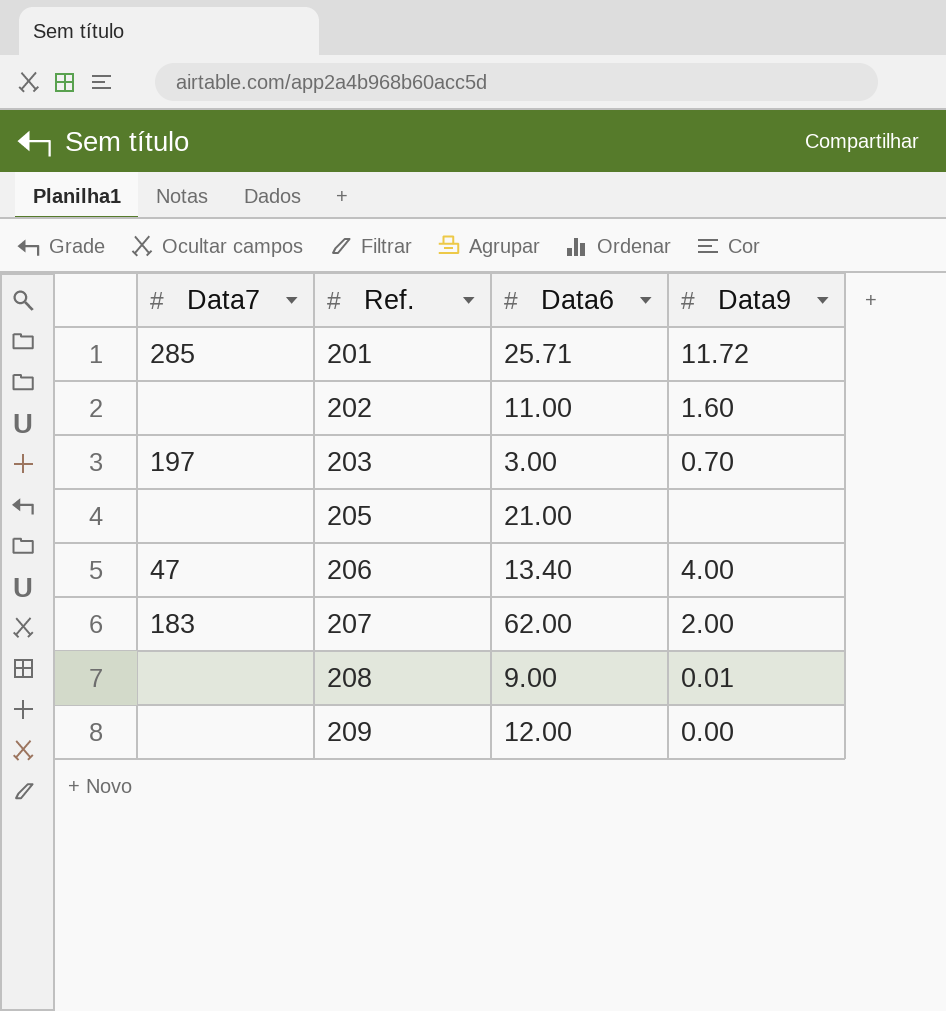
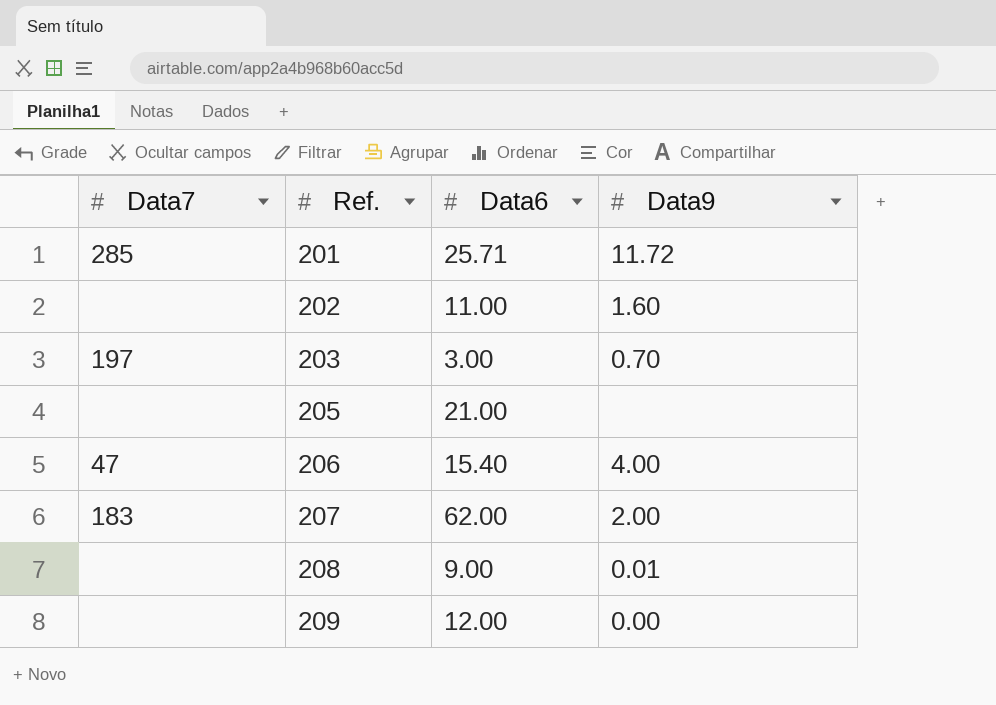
206 | Data6: 13.40 -> 15.40

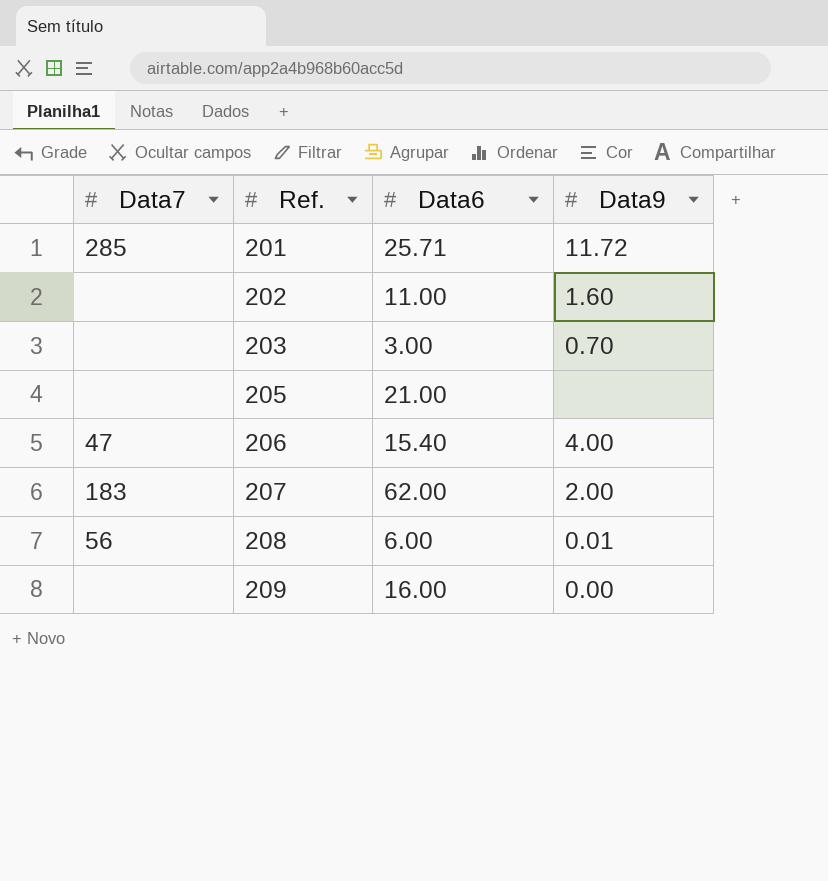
203 | Data7: 197 -> none
208 | Data7: none -> 56
208 | Data6: 9.00 -> 6.00
209 | Data6: 12.00 -> 16.00

